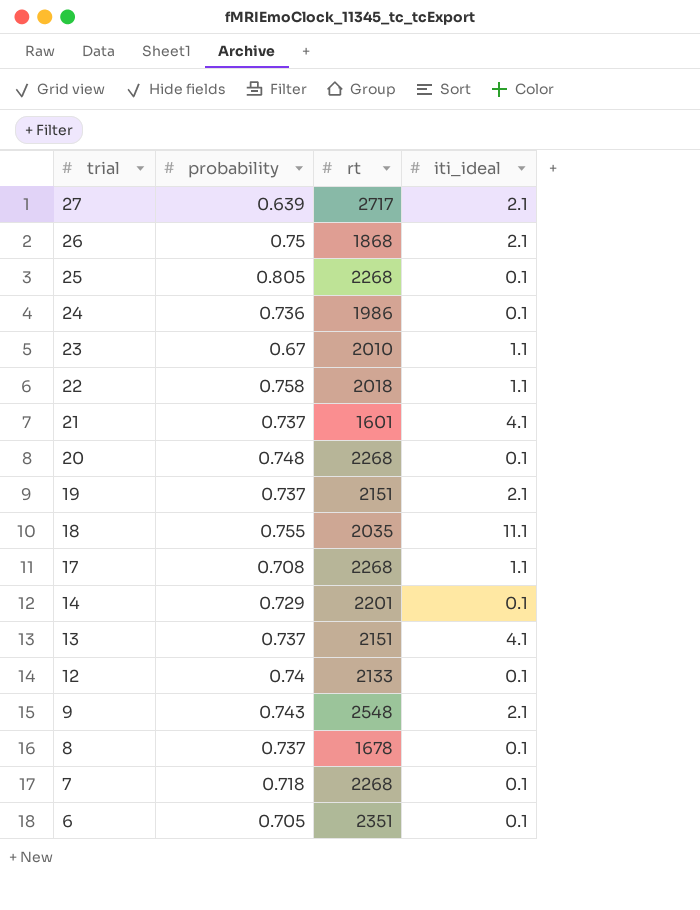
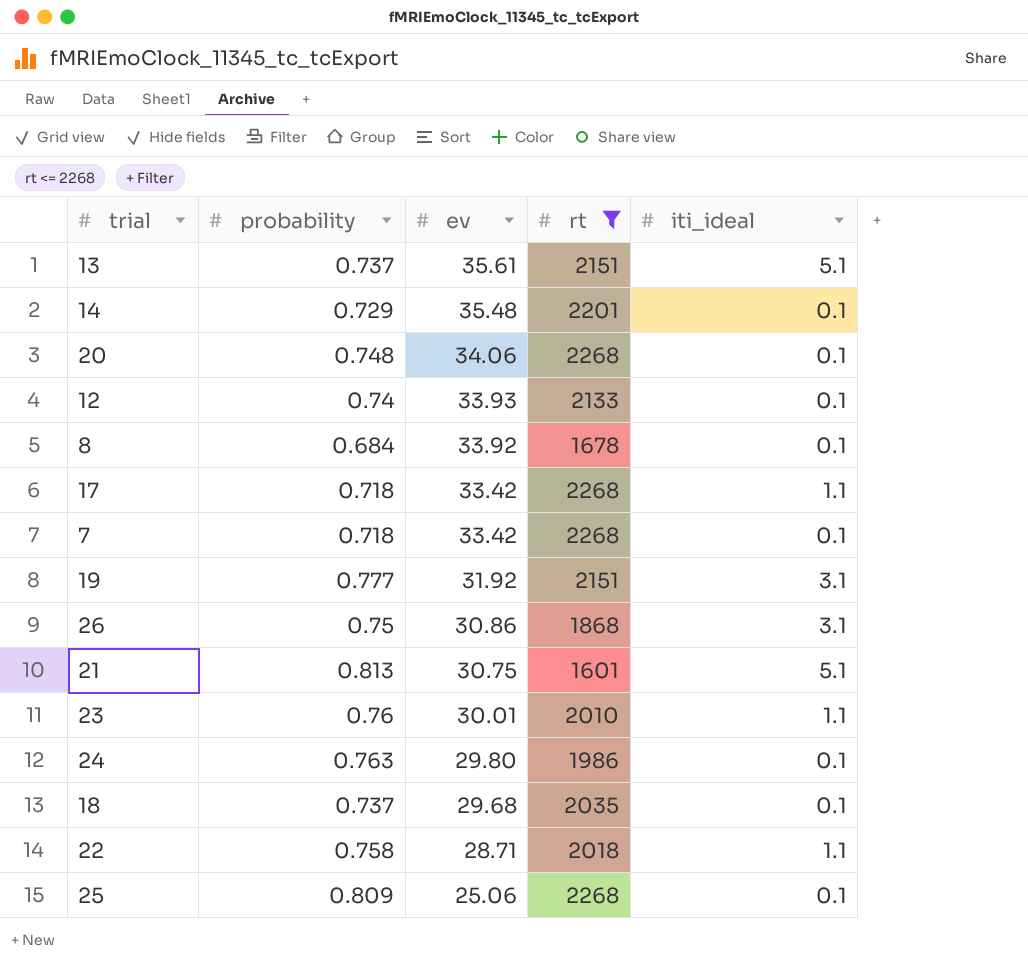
filter: none -> rt <= 2268
row order: trial descending -> ev descending
column ev | position: none -> 3
13 | iti_ideal: 4.1 -> 5.1
8 | probability: 0.737 -> 0.684
17 | probability: 0.708 -> 0.718
19 | probability: 0.737 -> 0.777
19 | iti_ideal: 2.1 -> 3.1
26 | iti_ideal: 2.1 -> 3.1
21 | probability: 0.737 -> 0.813
21 | iti_ideal: 4.1 -> 5.1
23 | probability: 0.67 -> 0.76
24 | probability: 0.736 -> 0.763
18 | probability: 0.755 -> 0.737
18 | iti_ideal: 11.1 -> 0.1
25 | probability: 0.805 -> 0.809

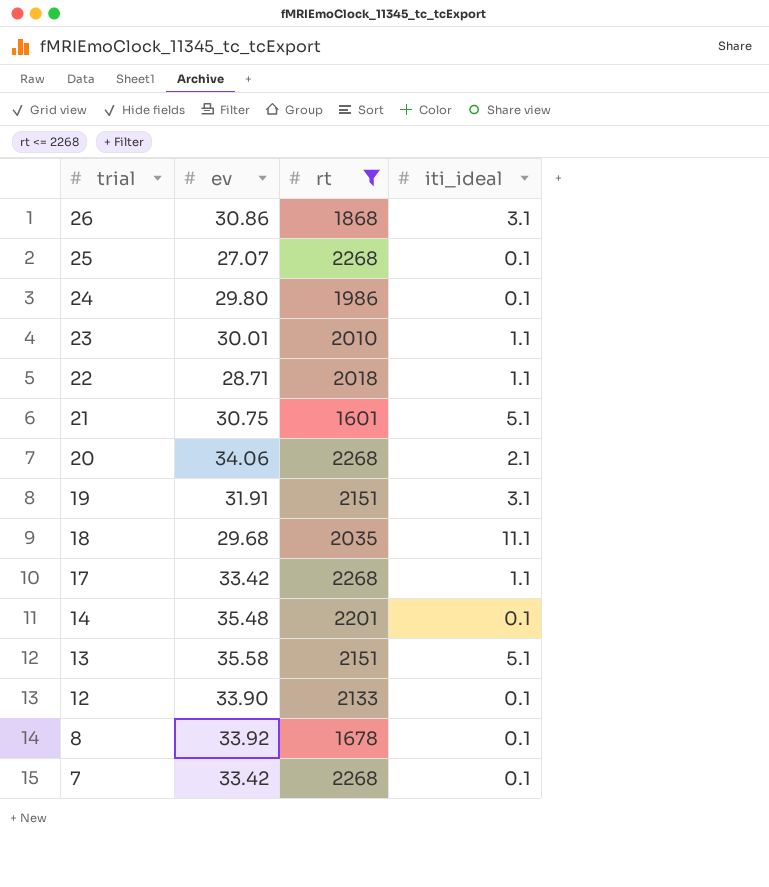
row order: ev descending -> trial descending
column probability | position: 2 -> none
25 | ev: 25.06 -> 27.07
20 | iti_ideal: 0.1 -> 2.1
19 | ev: 31.92 -> 31.91
18 | iti_ideal: 0.1 -> 11.1
13 | ev: 35.61 -> 35.58
12 | ev: 33.93 -> 33.90

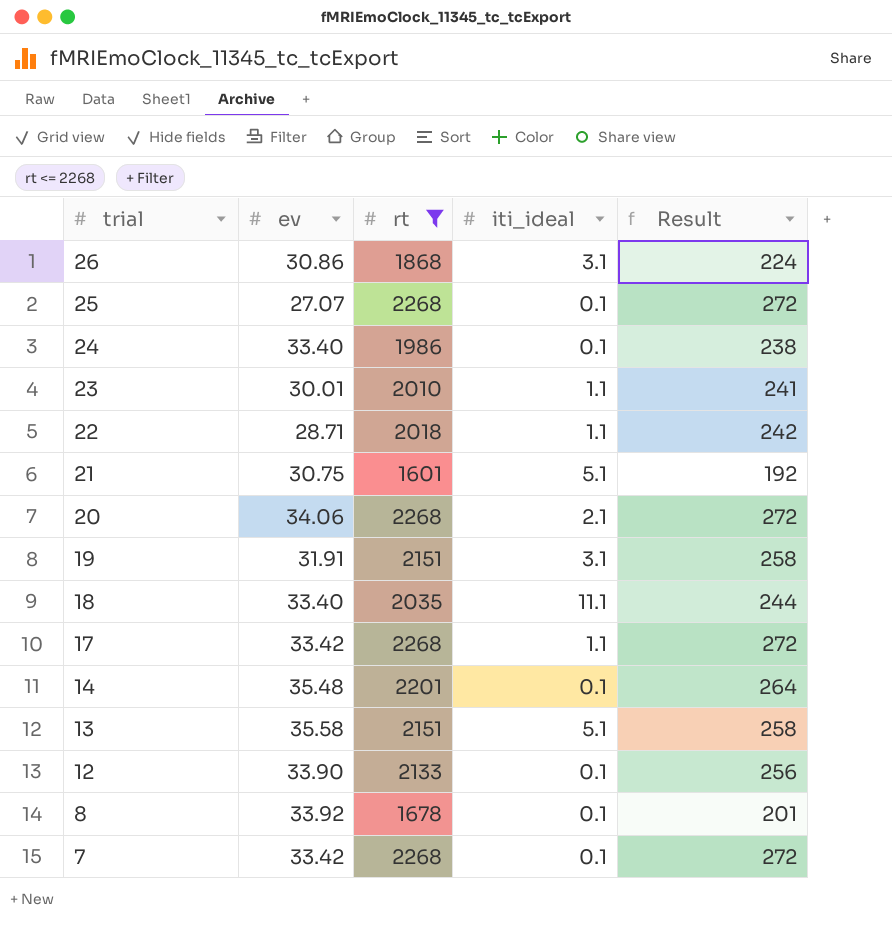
column Result | formula: none -> [rt] * 0.12
24 | ev: 29.80 -> 33.40
18 | ev: 29.68 -> 33.40

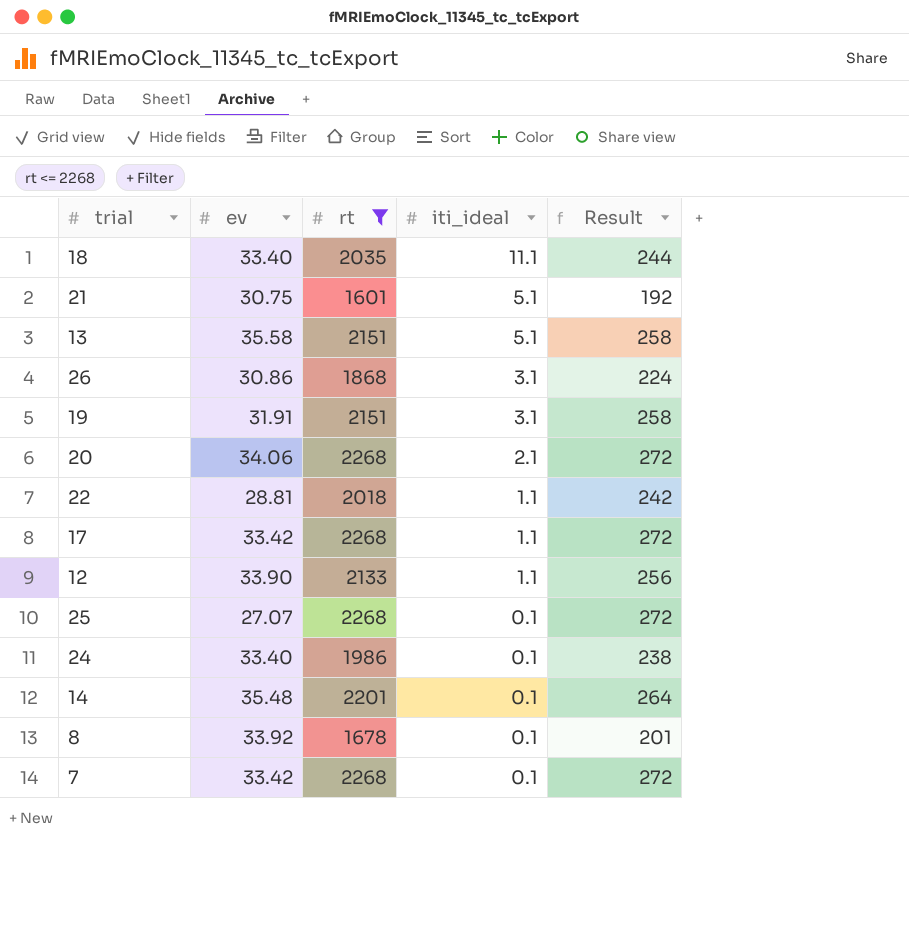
row order: trial descending -> iti_ideal descending
row 23: 30.01 | 2010 | 1.1 | 241 -> none
22 | ev: 28.71 -> 28.81
12 | iti_ideal: 0.1 -> 1.1

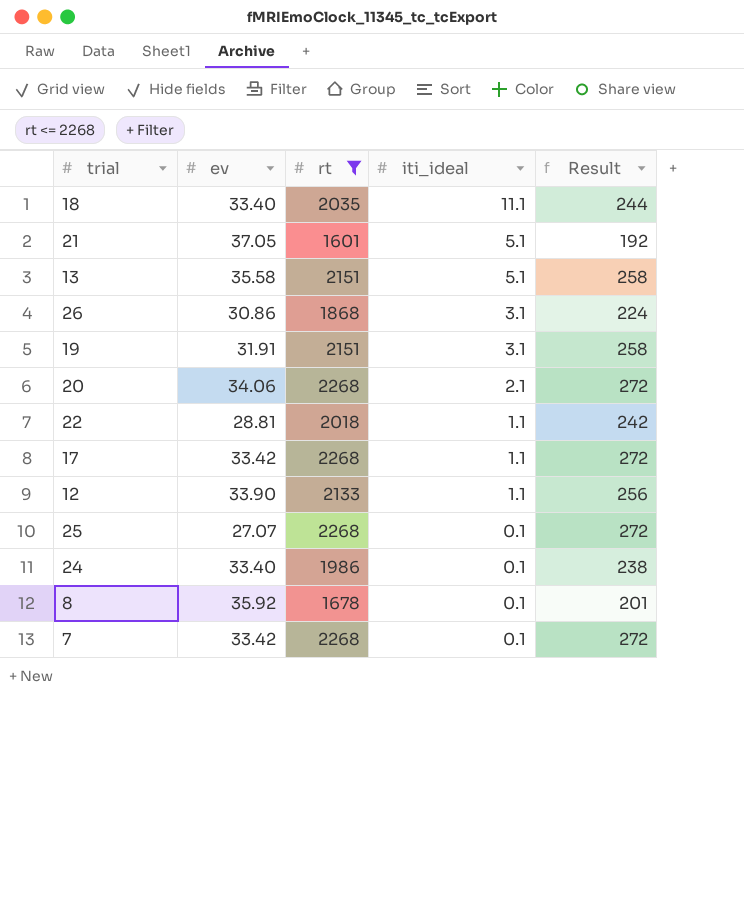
row 14: 35.48 | 2201 | 0.1 | 264 -> none
21 | ev: 30.75 -> 37.05
8 | ev: 33.92 -> 35.92

